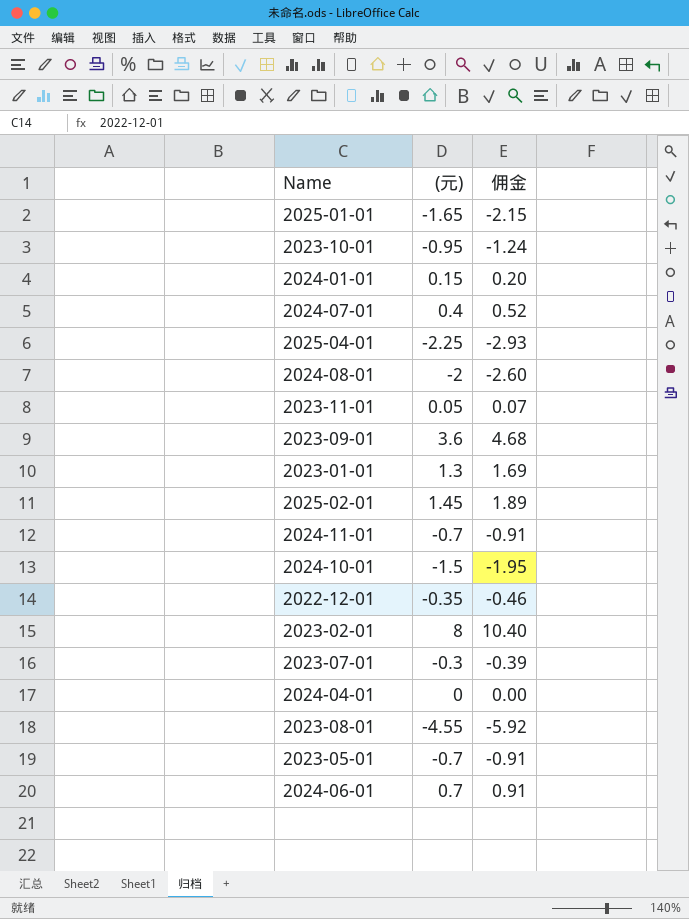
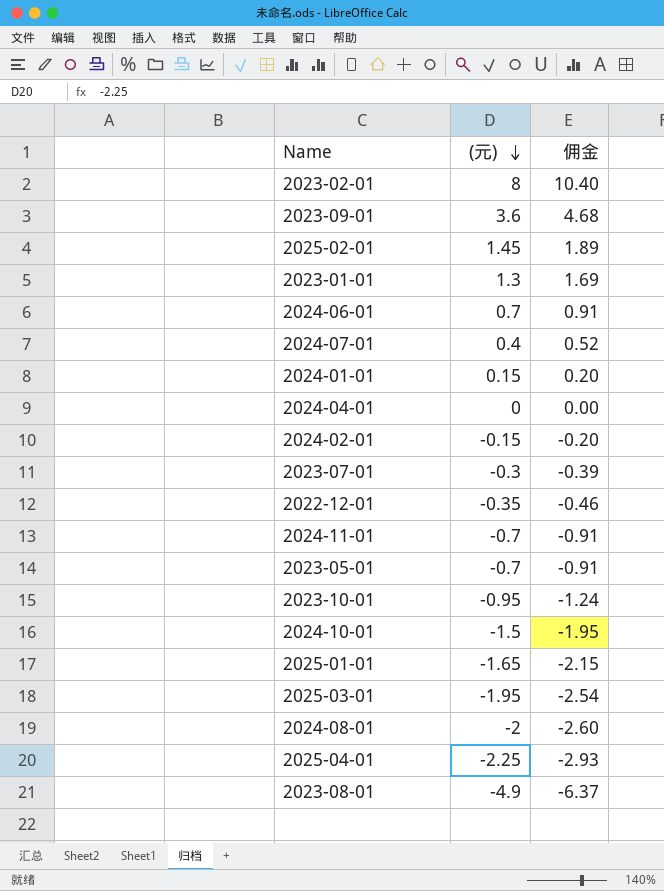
row order: none -> (元) descending
row 2023-11-01: 0.05 | 0.07 -> none
row 2024-02-01: none -> -0.15 | -0.20
row 2025-03-01: none -> -1.95 | -2.54
2023-08-01 | (元): -4.55 -> -4.9
2023-08-01 | 佣金: -5.92 -> -6.37

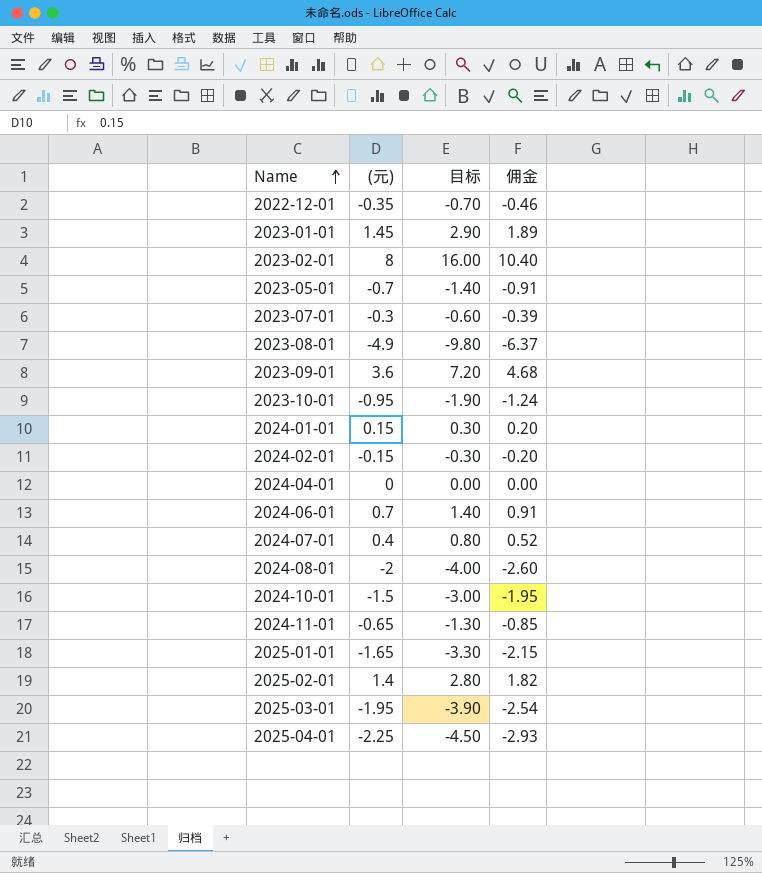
row order: (元) descending -> Name ascending
column 目标 | formula: none -> [(元)] * 2
2023-01-01 | (元): 1.3 -> 1.45
2023-01-01 | 佣金: 1.69 -> 1.89
2024-11-01 | (元): -0.7 -> -0.65
2024-11-01 | 佣金: -0.91 -> -0.85
2025-02-01 | (元): 1.45 -> 1.4
2025-02-01 | 佣金: 1.89 -> 1.82

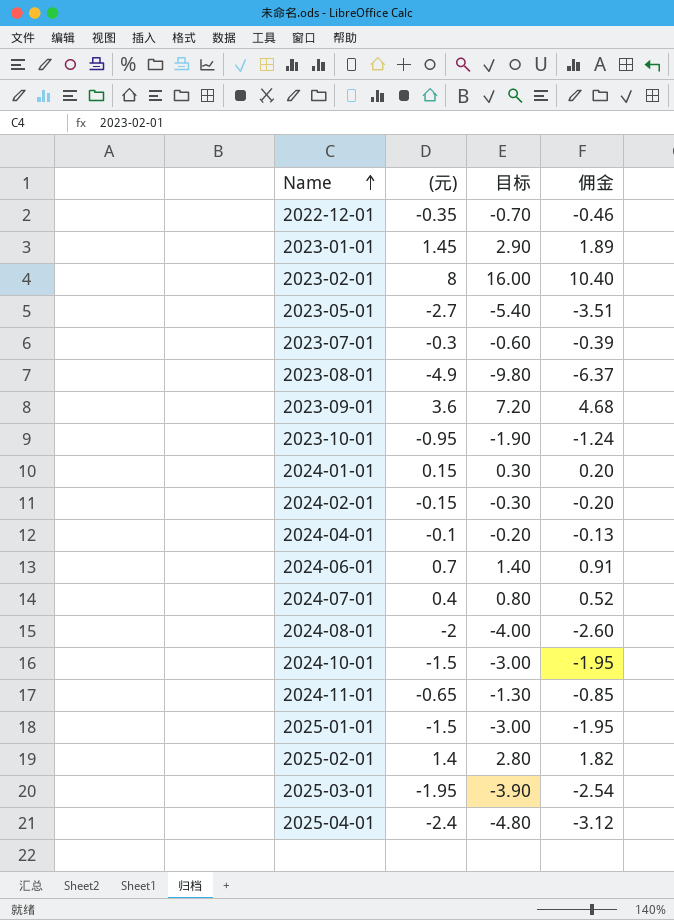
2023-05-01 | (元): -0.7 -> -2.7
2023-05-01 | 目标: -1.40 -> -5.40
2023-05-01 | 佣金: -0.91 -> -3.51
2024-04-01 | (元): 0 -> -0.1
2024-04-01 | 目标: 0.00 -> -0.20
2024-04-01 | 佣金: 0.00 -> -0.13
2025-01-01 | (元): -1.65 -> -1.5
2025-01-01 | 目标: -3.30 -> -3.00
2025-01-01 | 佣金: -2.15 -> -1.95
2025-04-01 | (元): -2.25 -> -2.4
2025-04-01 | 目标: -4.50 -> -4.80
2025-04-01 | 佣金: -2.93 -> -3.12

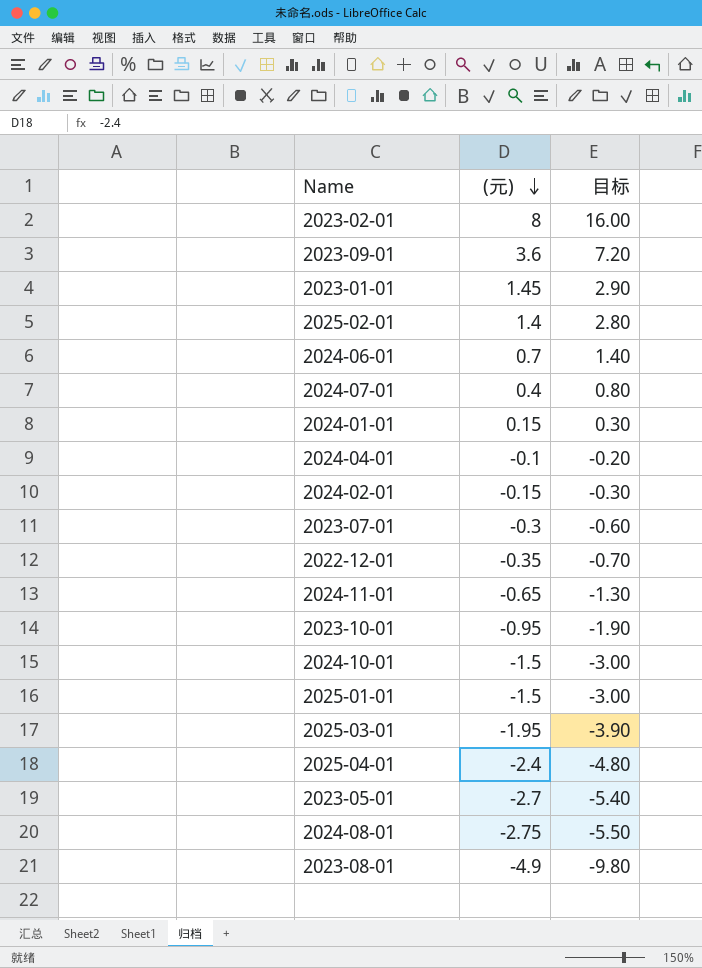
row order: Name ascending -> (元) descending
column 佣金 | formula: [(元)] * 1.3 -> none
2024-08-01 | (元): -2 -> -2.75
2024-08-01 | 目标: -4.00 -> -5.50

